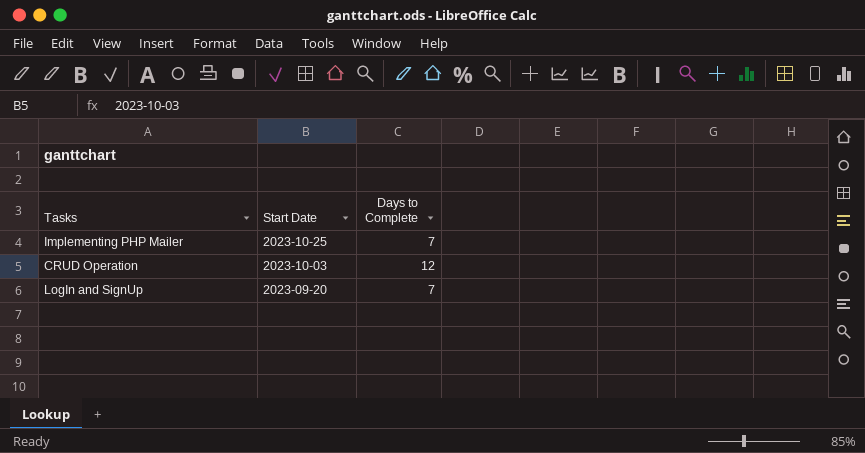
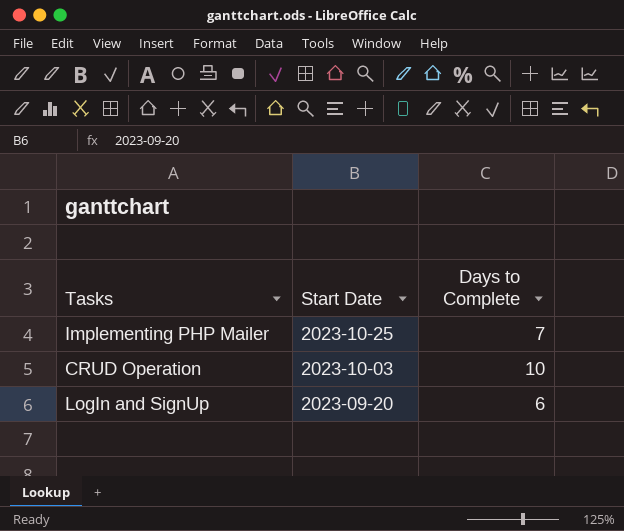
CRUD Operation | Days to Complete: 12 -> 10
LogIn and SignUp | Days to Complete: 7 -> 6

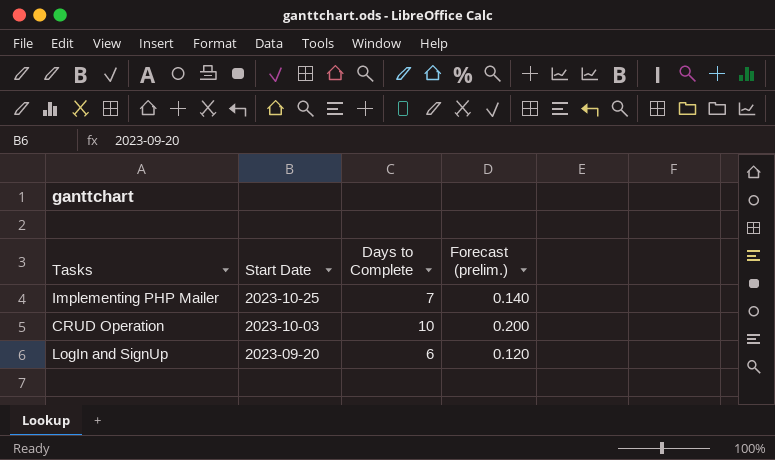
column Forecast (prelim.) | formula: none -> [Days to Complete] * 0.02

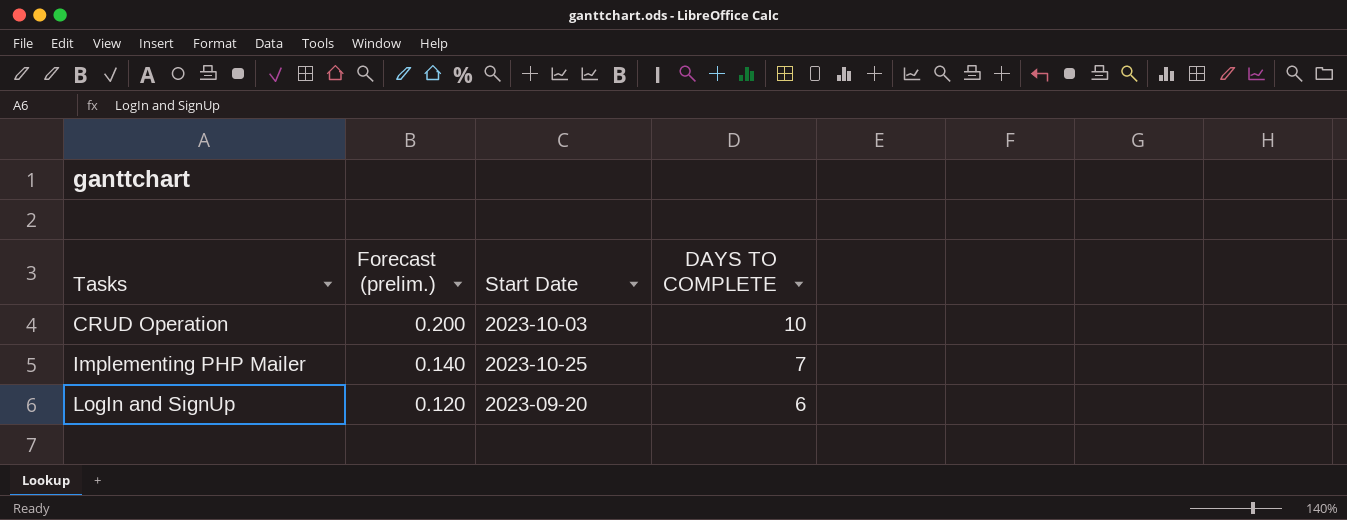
row order: Start Date descending -> Tasks ascending
column Forecast (prelim.) | position: 4 -> 2
column name: Days to Complete -> DAYS TO COMPLETE

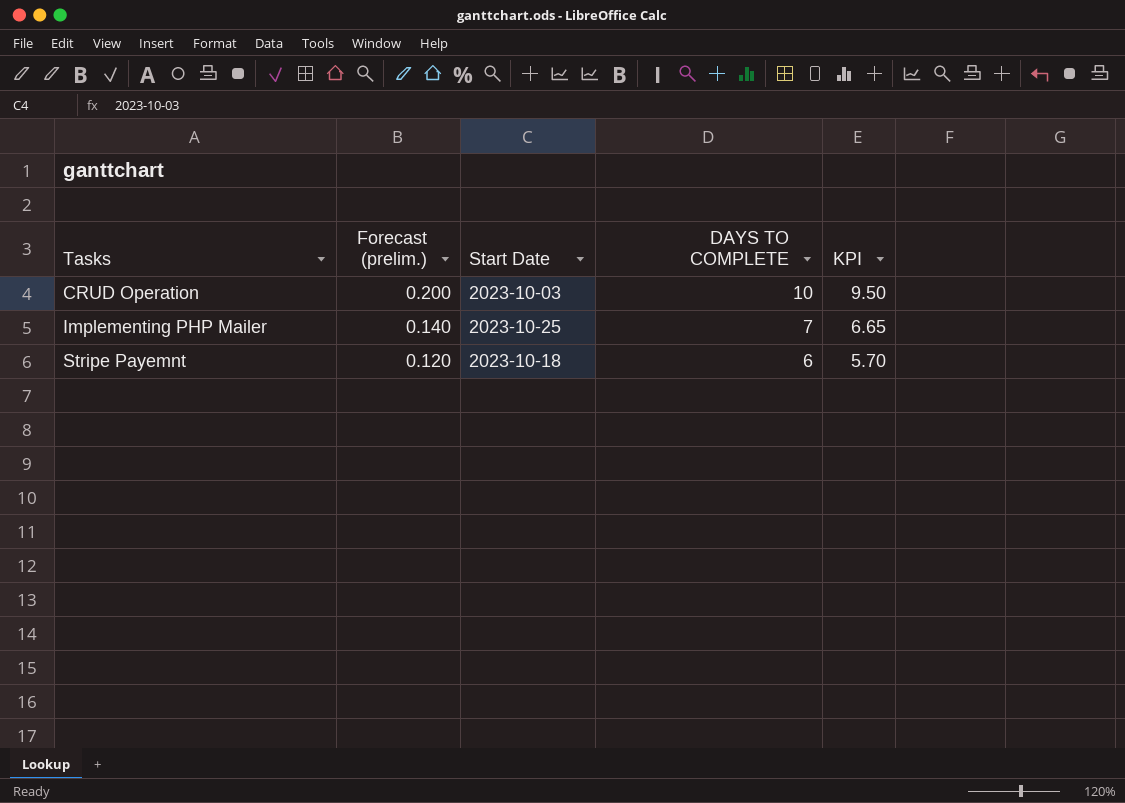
column KPI | formula: none -> [DAYS TO COMPLETE] * 0.95
row LogIn and SignUp: 0.120 | 2023-09-20 | 6 -> none
row Stripe Payemnt: none -> 0.120 | 2023-10-18 | 6 | 5.70

